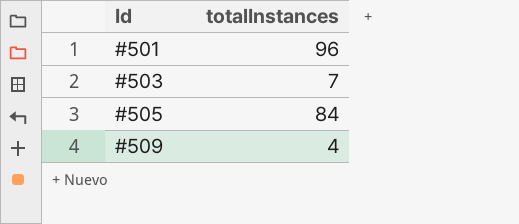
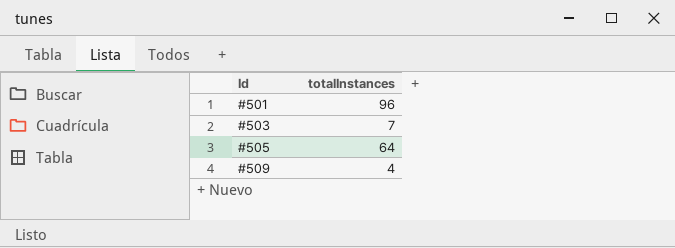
#505 | totalInstances: 84 -> 64

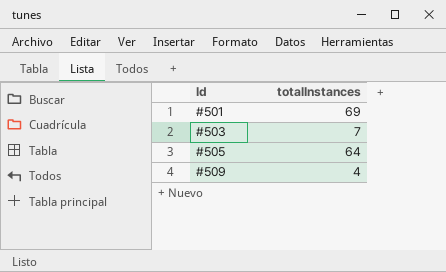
#501 | totalInstances: 96 -> 69

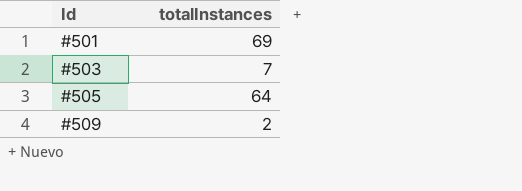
#509 | totalInstances: 4 -> 2

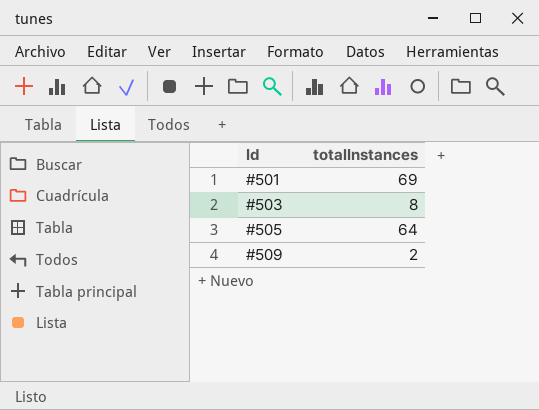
#503 | totalInstances: 7 -> 8

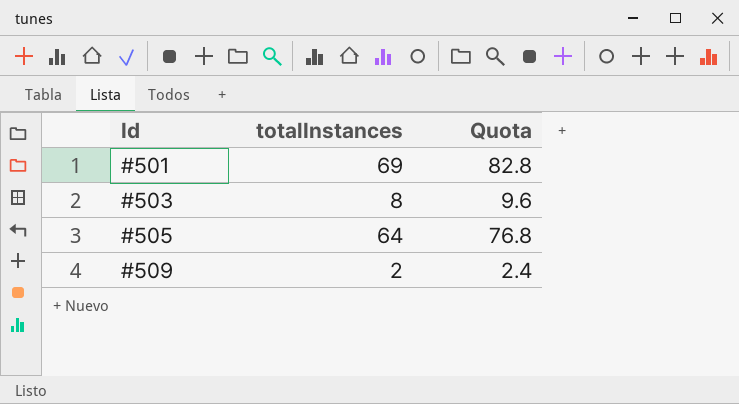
column Quota | formula: none -> [totalInstances] * 1.2

